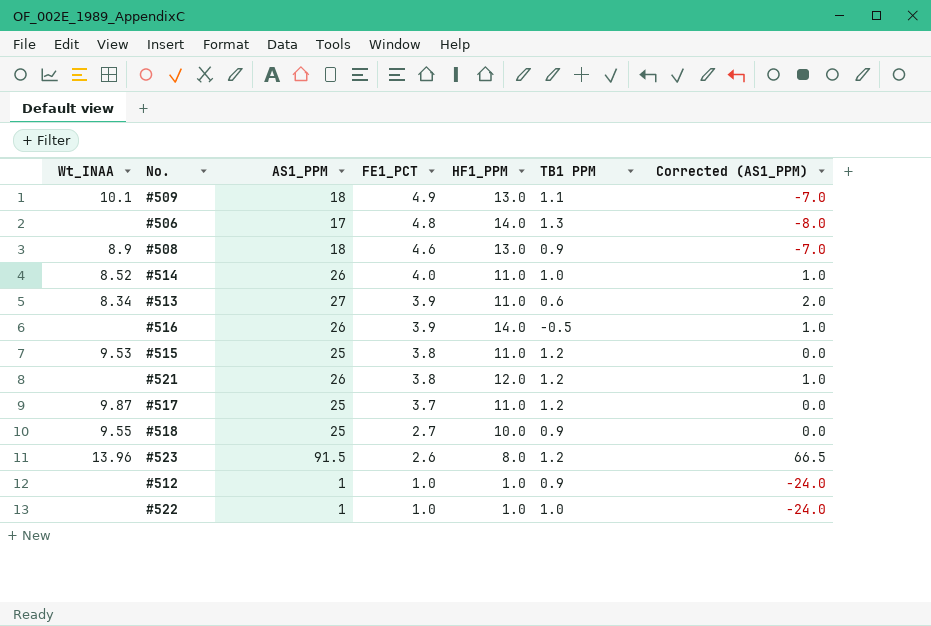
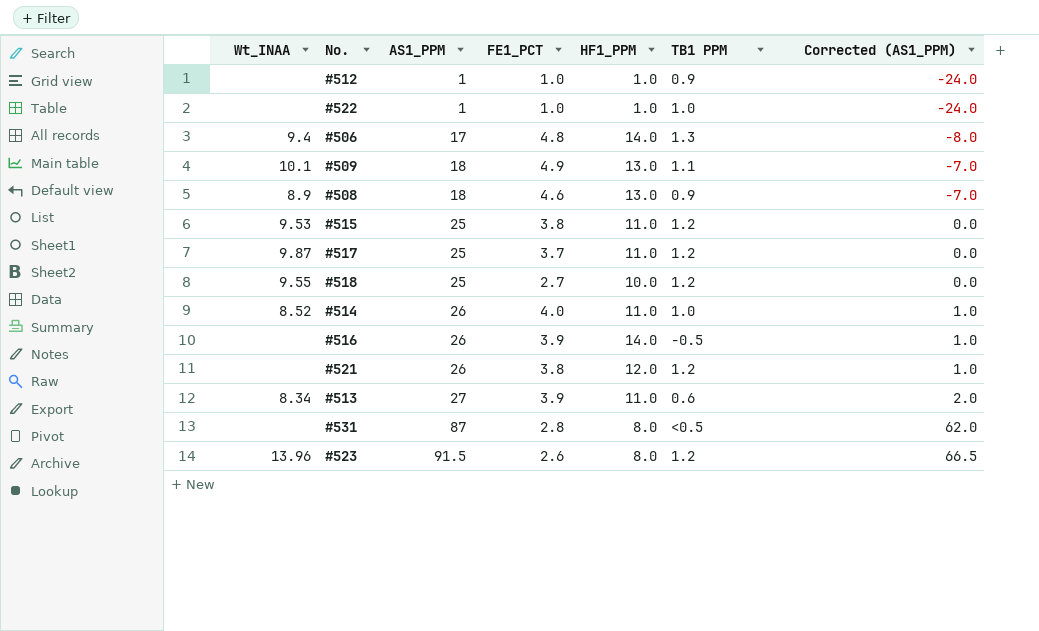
row order: FE1_PCT descending -> AS1_PPM ascending
#506 | Wt_INAA: none -> 9.4
#518 | TB1 PPM: 0.9 -> 1.2
row #531: none -> none | 87 | 2.8 | 8.0 | <0.5 | 62.0

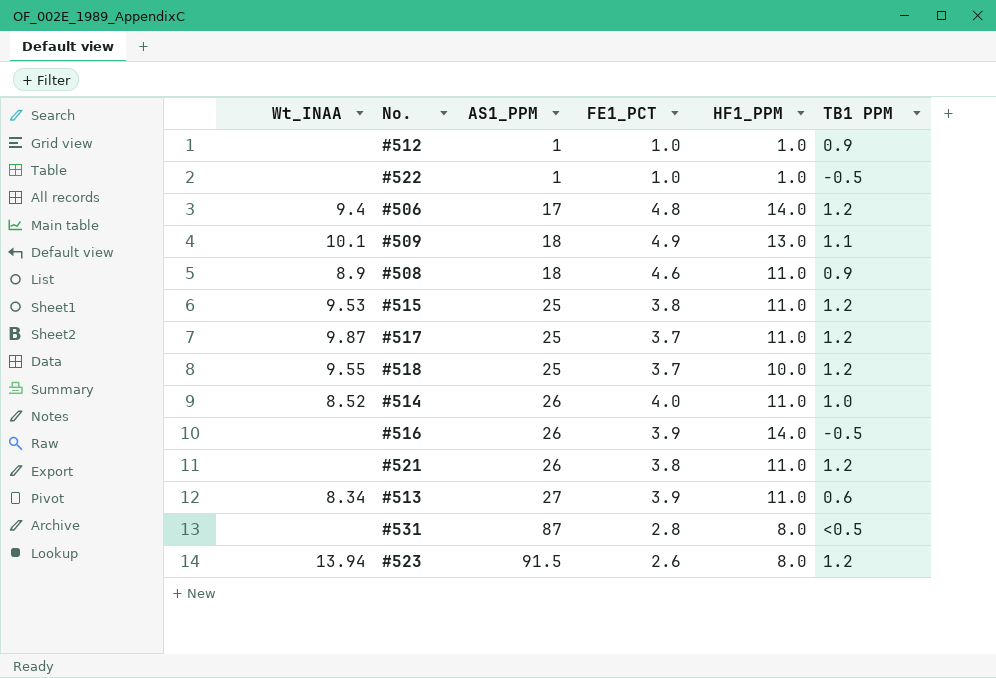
column Corrected (AS1_PPM) | formula: [AS1_PPM] - 25 -> none
#522 | TB1 PPM: 1.0 -> -0.5
#506 | TB1 PPM: 1.3 -> 1.2
#508 | HF1_PPM: 13.0 -> 11.0
#518 | FE1_PCT: 2.7 -> 3.7
#521 | HF1_PPM: 12.0 -> 11.0
#523 | Wt_INAA: 13.96 -> 13.94

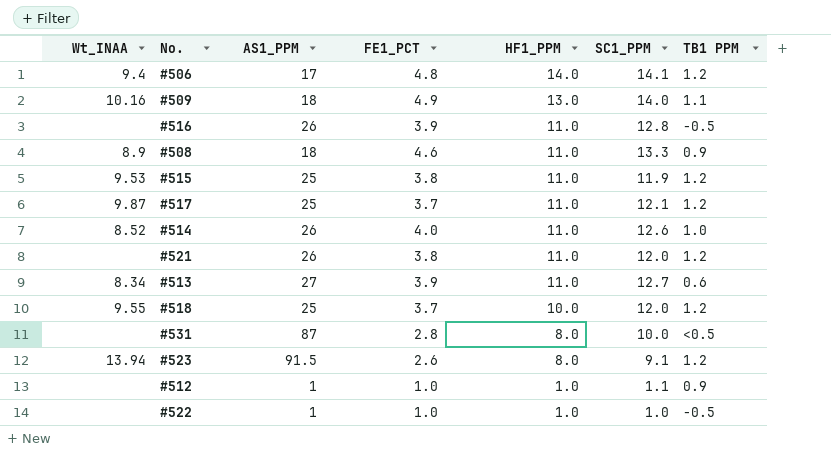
row order: AS1_PPM ascending -> HF1_PPM descending
column SC1_PPM | position: none -> 6
#509 | Wt_INAA: 10.1 -> 10.16
#516 | HF1_PPM: 14.0 -> 11.0

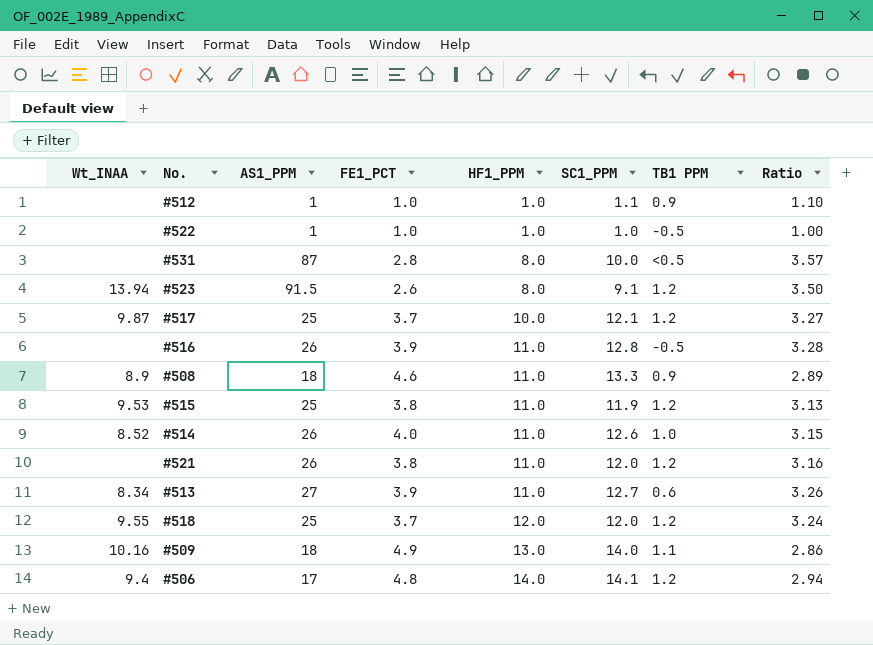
row order: HF1_PPM descending -> HF1_PPM ascending
column Ratio | formula: none -> [SC1_PPM] / [FE1_PCT]
#517 | HF1_PPM: 11.0 -> 10.0
#518 | HF1_PPM: 10.0 -> 12.0

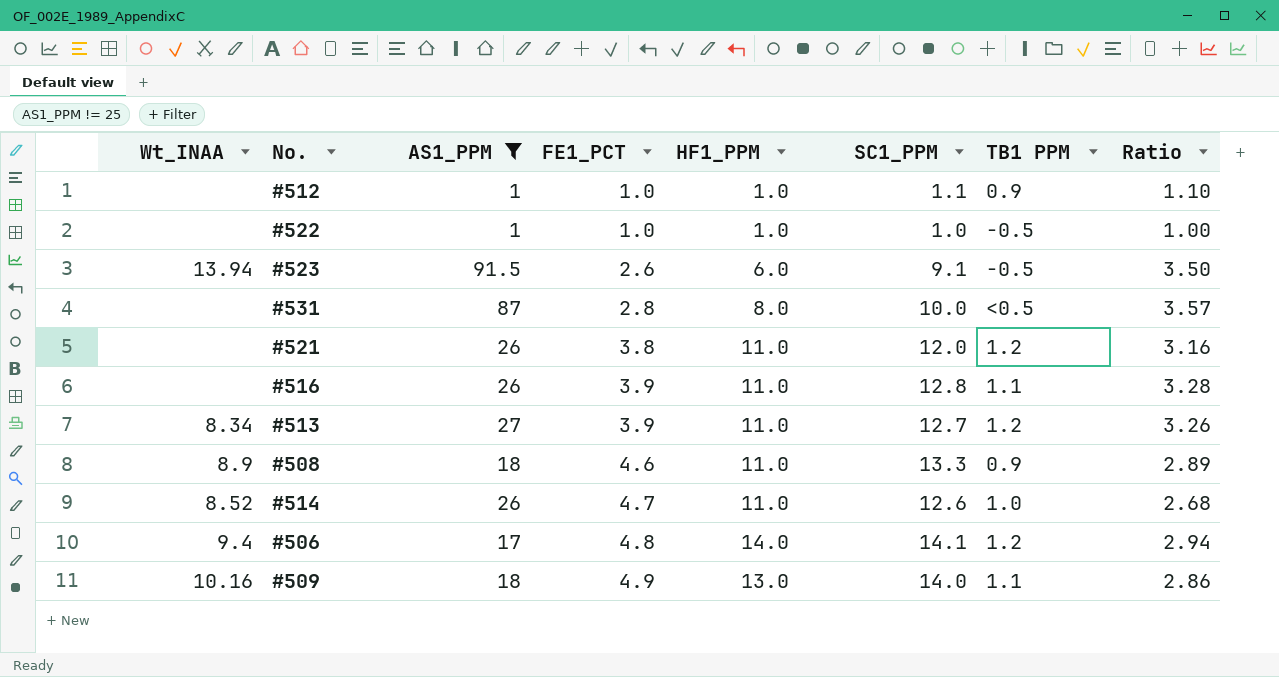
filter: none -> AS1_PPM != 25
row order: HF1_PPM ascending -> FE1_PCT ascending
#523 | HF1_PPM: 8.0 -> 6.0
#523 | TB1 PPM: 1.2 -> -0.5
#516 | TB1 PPM: -0.5 -> 1.1
#513 | TB1 PPM: 0.6 -> 1.2
#514 | FE1_PCT: 4.0 -> 4.7
#514 | Ratio: 3.15 -> 2.68

